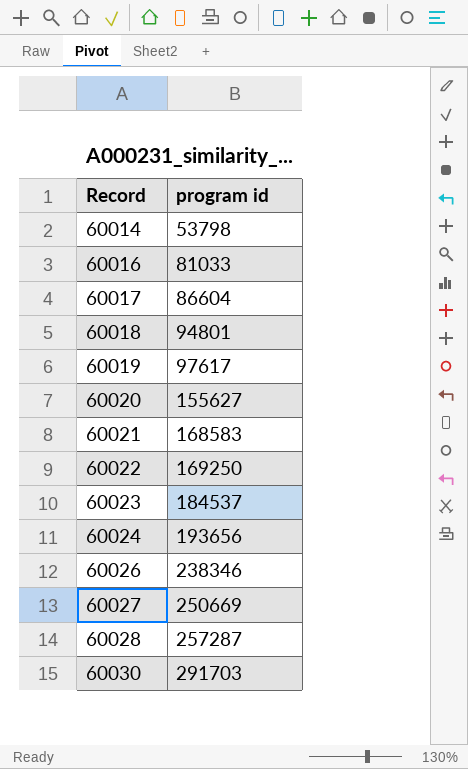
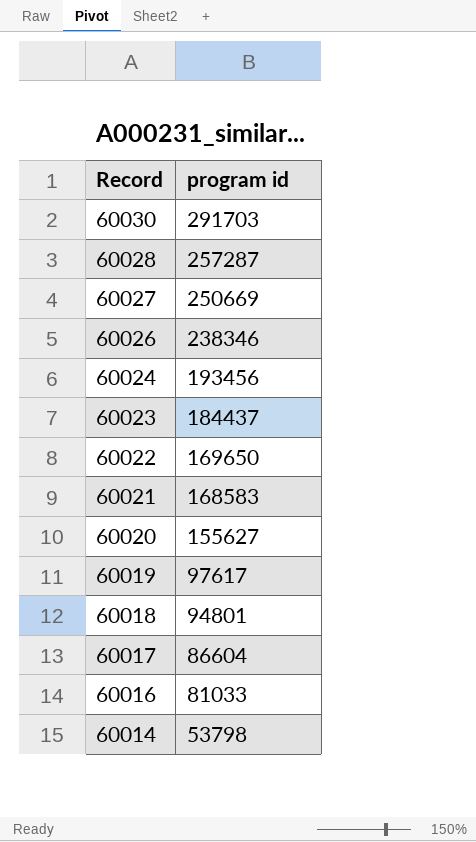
row order: Record ascending -> Record descending
60024 | program id: 193656 -> 193456
60023 | program id: 184537 -> 184437
60022 | program id: 169250 -> 169650

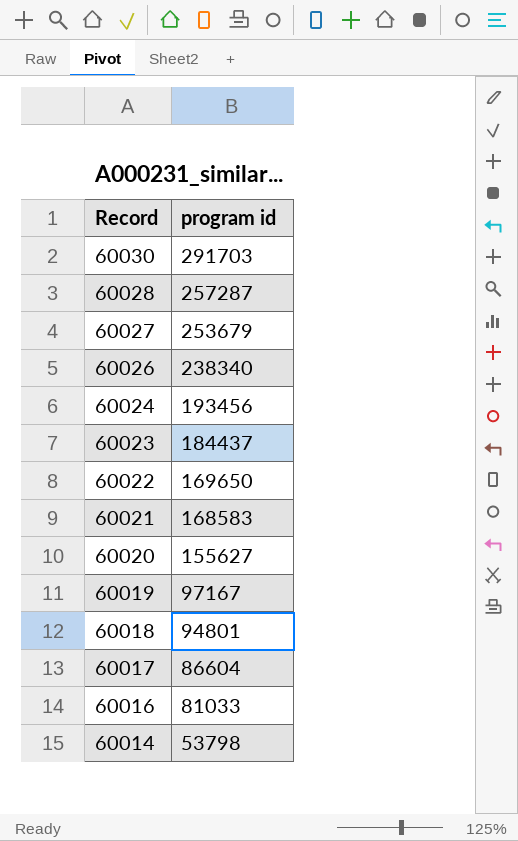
60027 | program id: 250669 -> 253679
60026 | program id: 238346 -> 238340
60019 | program id: 97617 -> 97167

